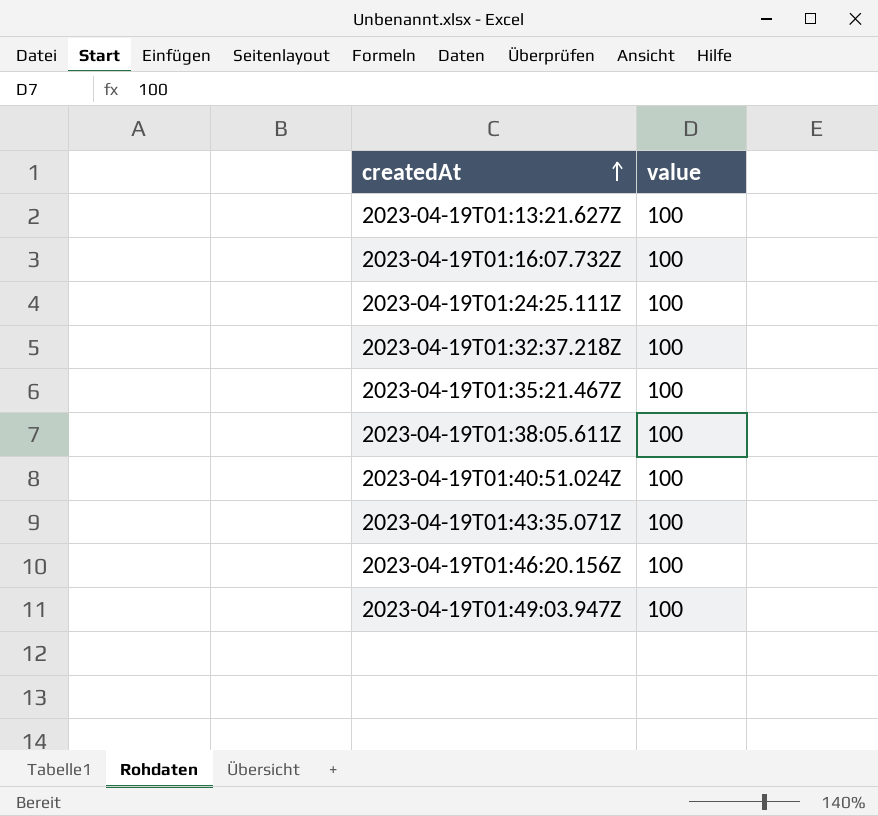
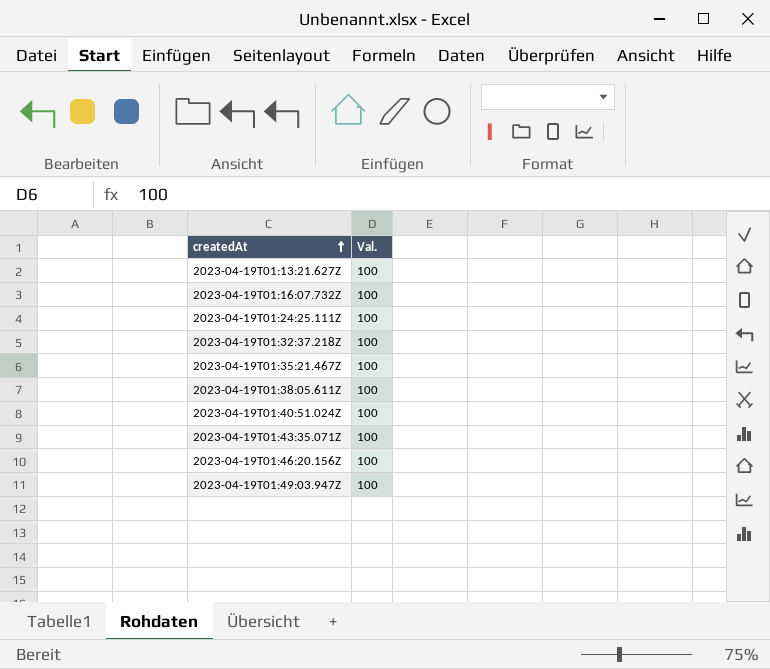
column name: value -> Val.

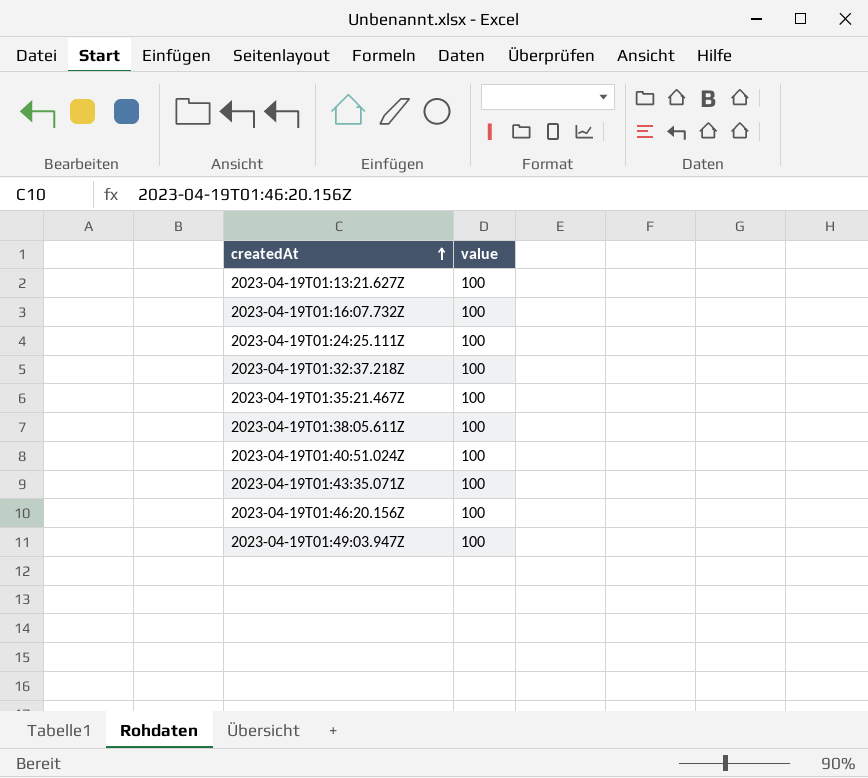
column name: Val. -> value

